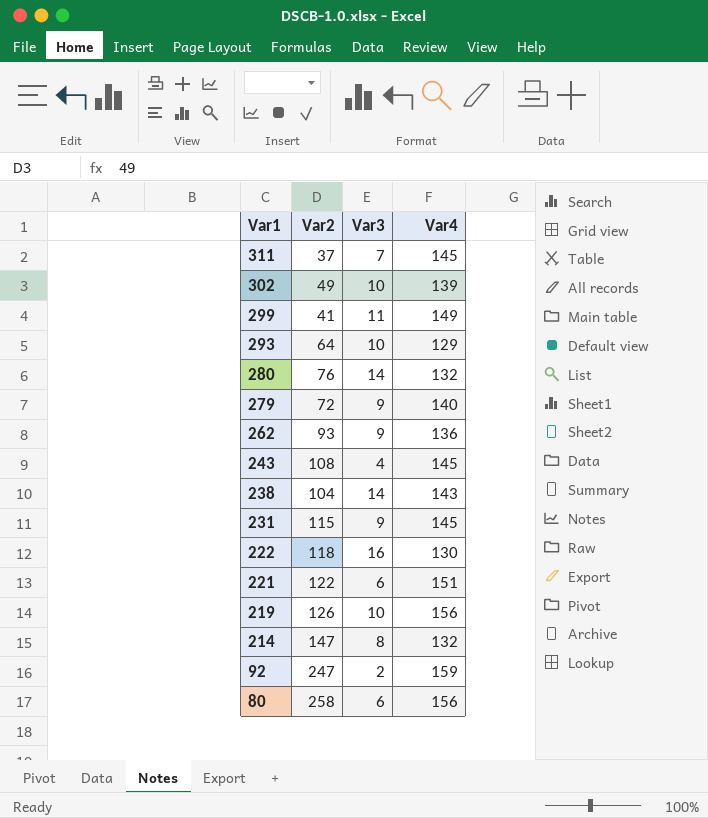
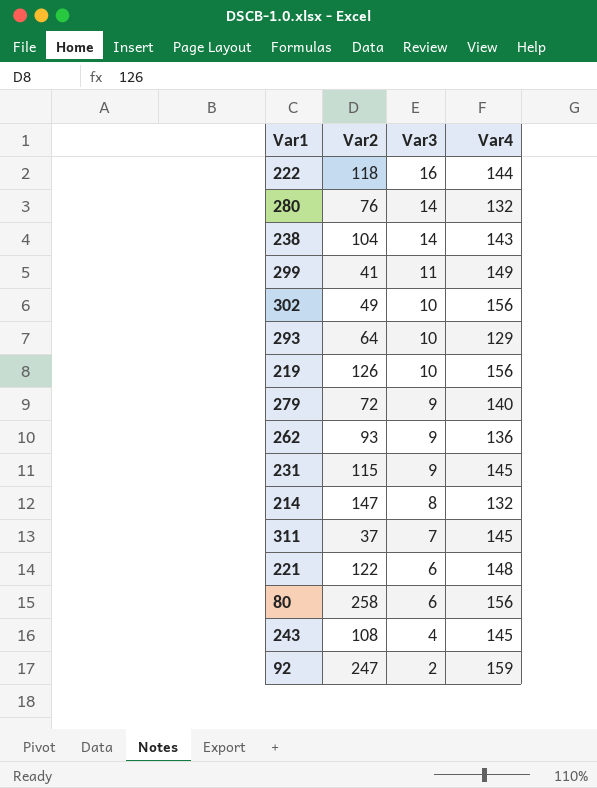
row order: Var1 descending -> Var3 descending
222 | Var4: 130 -> 144
302 | Var4: 139 -> 156
221 | Var4: 151 -> 148

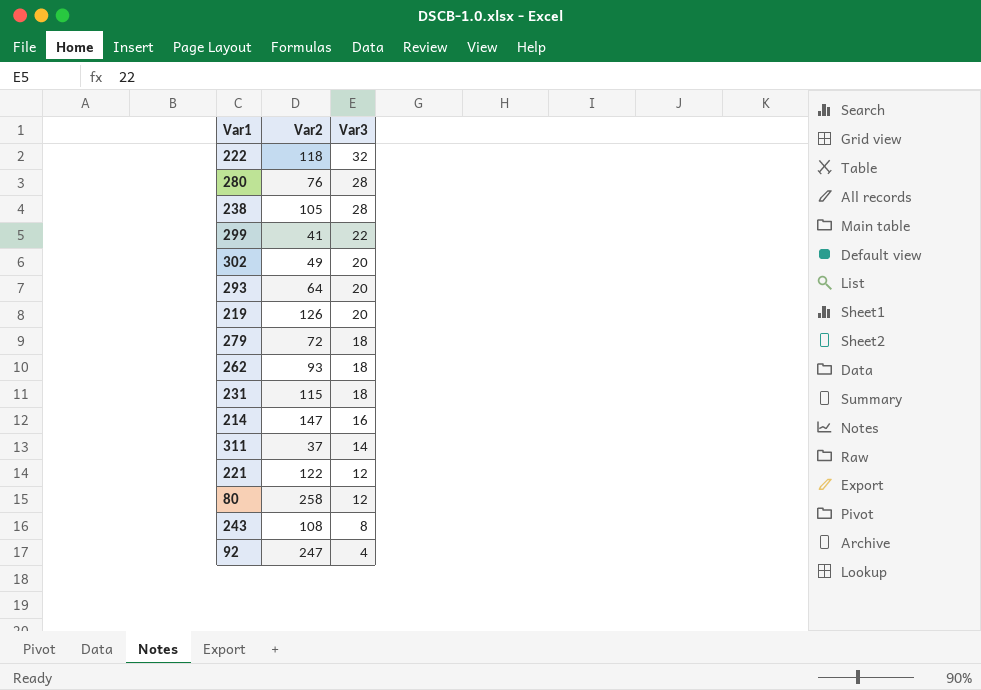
column Var4 | position: 4 -> none
222 | Var3: 16 -> 32
280 | Var3: 14 -> 28
238 | Var2: 104 -> 105
238 | Var3: 14 -> 28
299 | Var3: 11 -> 22
302 | Var3: 10 -> 20
293 | Var3: 10 -> 20
219 | Var3: 10 -> 20
279 | Var3: 9 -> 18
262 | Var3: 9 -> 18
231 | Var3: 9 -> 18
214 | Var3: 8 -> 16
311 | Var3: 7 -> 14
221 | Var3: 6 -> 12
80 | Var3: 6 -> 12
243 | Var3: 4 -> 8
92 | Var3: 2 -> 4

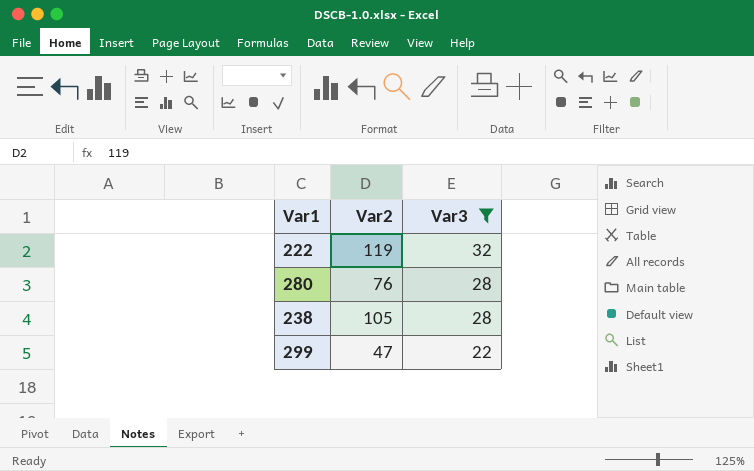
filter: none -> Var3 >= 22
222 | Var2: 118 -> 119
299 | Var2: 41 -> 47

